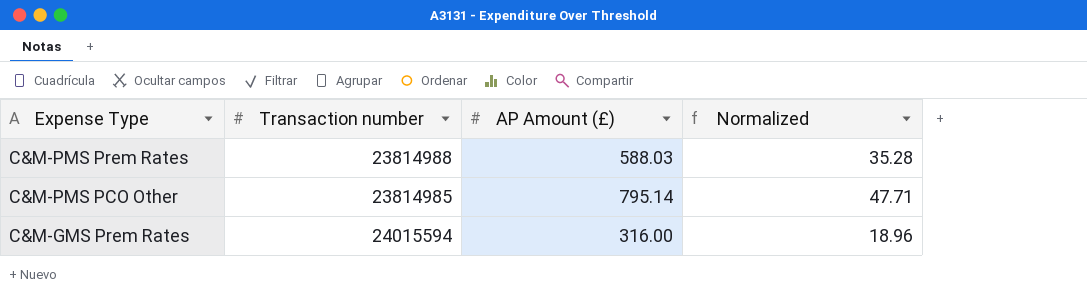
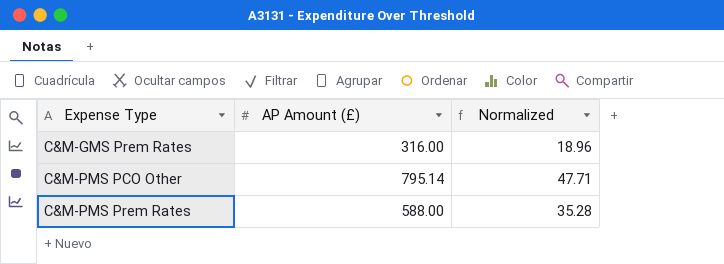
row order: Expense Type descending -> Expense Type ascending
column Transaction number | position: 2 -> none
C&M-PMS Prem Rates | AP Amount (£): 588.03 -> 588.00

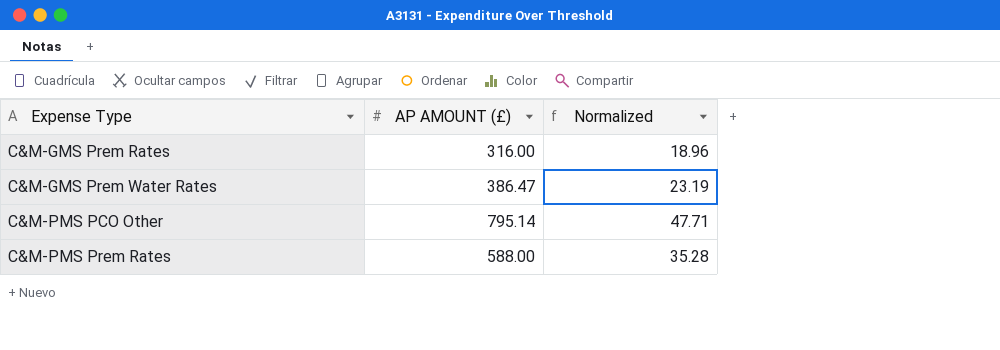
column name: AP Amount (£) -> AP AMOUNT (£)
row C&M-GMS Prem Water Rates: none -> 386.47 | 23.19

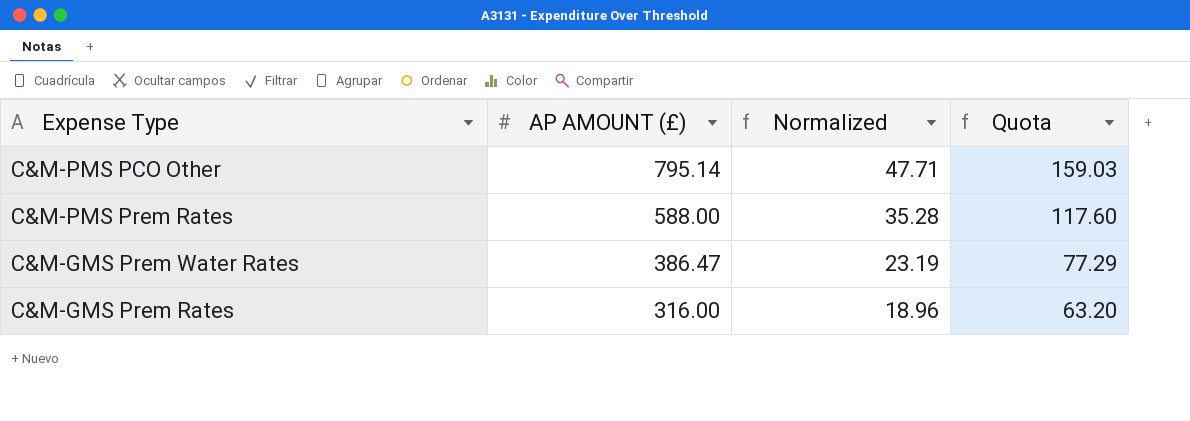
row order: Expense Type ascending -> AP AMOUNT (£) descending
column Quota | formula: none -> [AP AMOUNT (£)] * 0.2

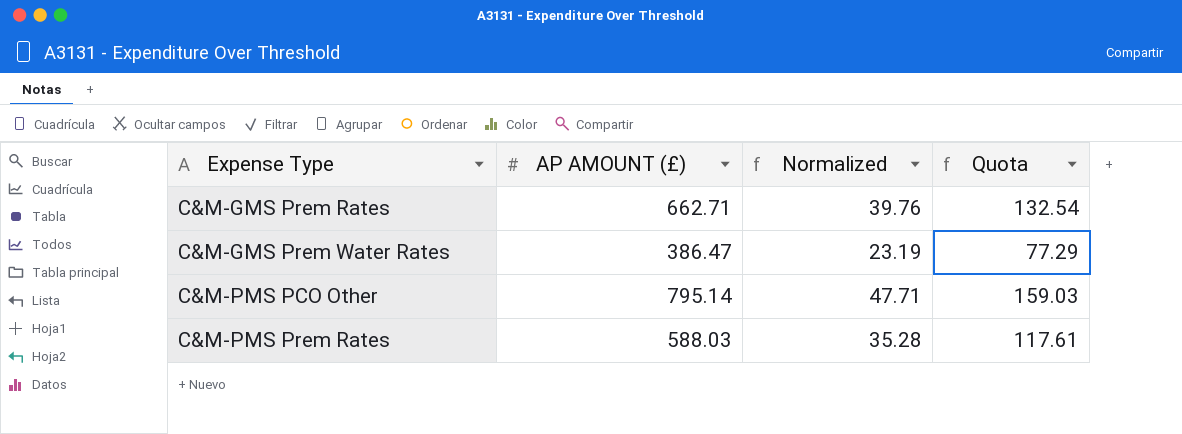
row order: AP AMOUNT (£) descending -> Expense Type ascending
C&M-GMS Prem Rates | AP AMOUNT (£): 316.00 -> 662.71
C&M-GMS Prem Rates | Normalized: 18.96 -> 39.76
C&M-GMS Prem Rates | Quota: 63.20 -> 132.54
C&M-PMS Prem Rates | AP AMOUNT (£): 588.00 -> 588.03
C&M-PMS Prem Rates | Quota: 117.60 -> 117.61

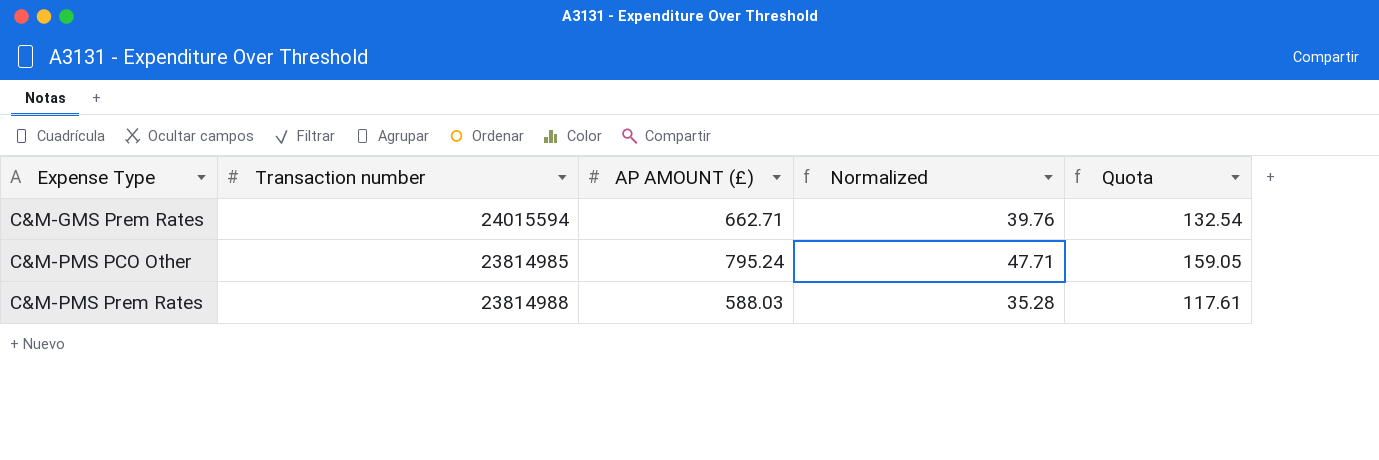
column Transaction number | position: none -> 2
row C&M-GMS Prem Water Rates: 386.47 | 23.19 | 77.29 -> none
C&M-PMS PCO Other | AP AMOUNT (£): 795.14 -> 795.24
C&M-PMS PCO Other | Quota: 159.03 -> 159.05

